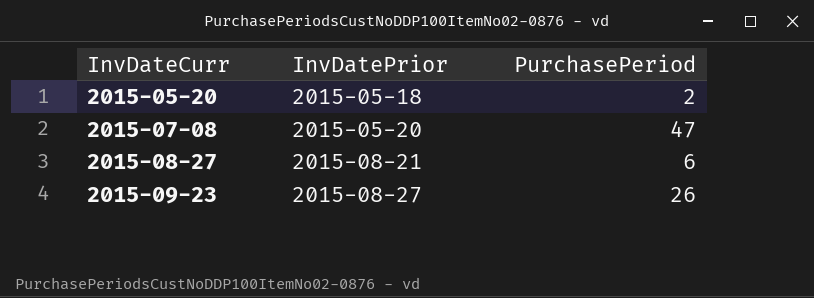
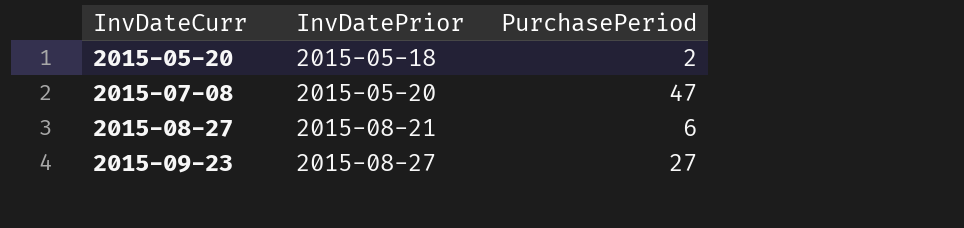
2015-09-23 | PurchasePeriod: 26 -> 27

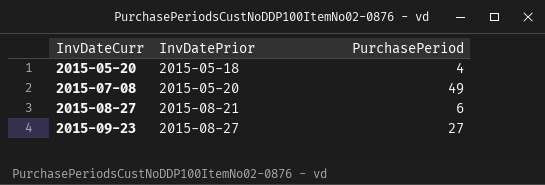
2015-05-20 | PurchasePeriod: 2 -> 4
2015-07-08 | PurchasePeriod: 47 -> 49

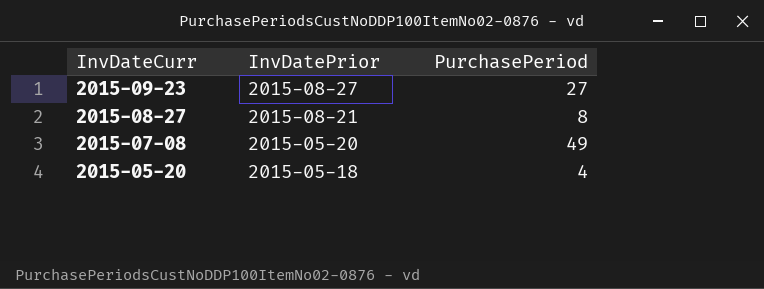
row order: InvDateCurr ascending -> InvDateCurr descending
2015-08-27 | PurchasePeriod: 6 -> 8

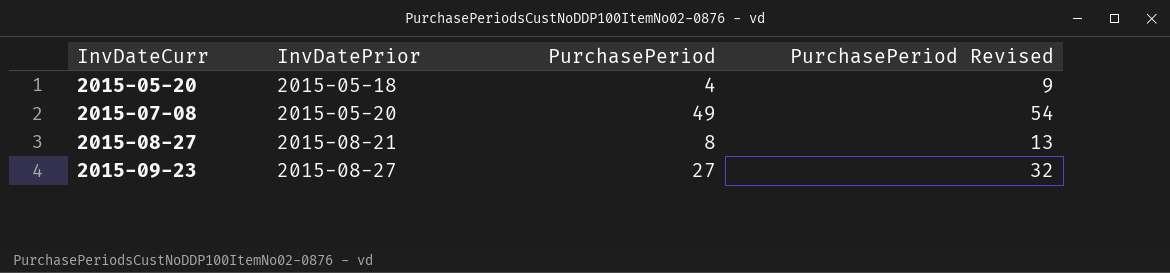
row order: InvDateCurr descending -> InvDateCurr ascending
column PurchasePeriod Revised | formula: none -> [PurchasePeriod] + 5

